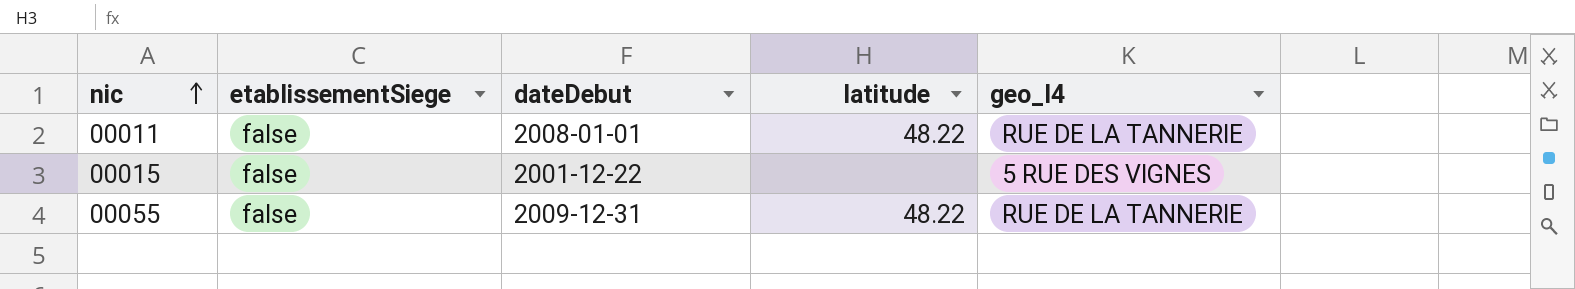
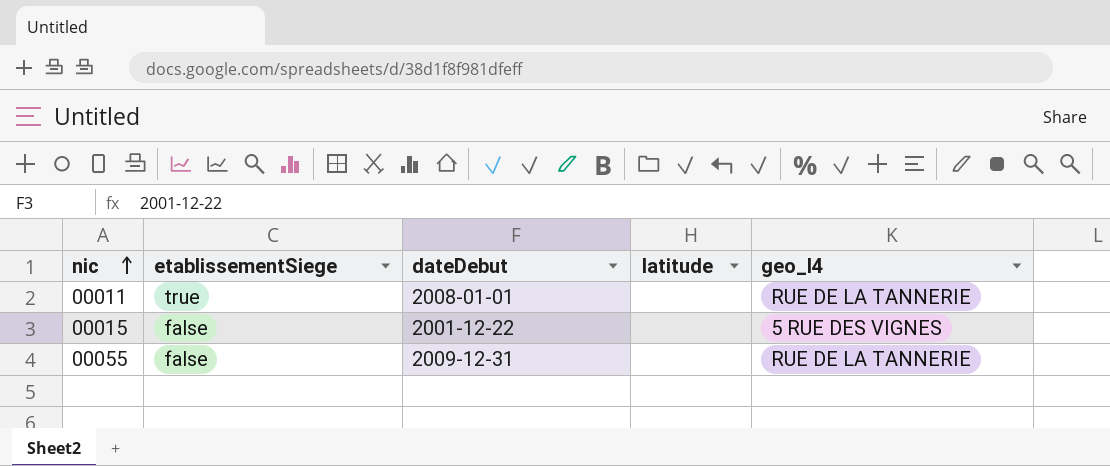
00011 | etablissementSiege: false -> true
00011 | latitude: 48.22 -> none
00055 | latitude: 48.22 -> none

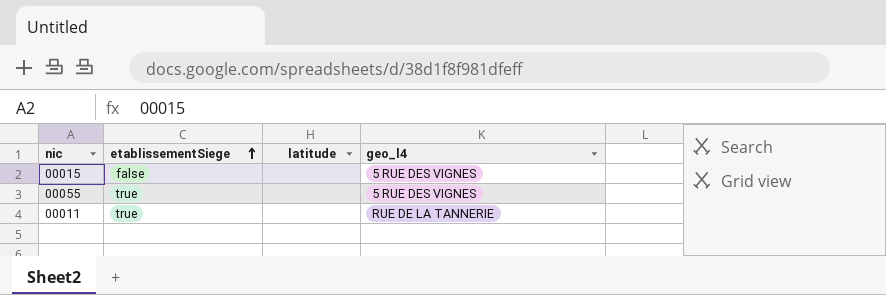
row order: nic ascending -> etablissementSiege ascending
column dateDebut | position: 3 -> none
00055 | etablissementSiege: false -> true
00055 | geo_l4: RUE DE LA TANNERIE -> 5 RUE DES VIGNES

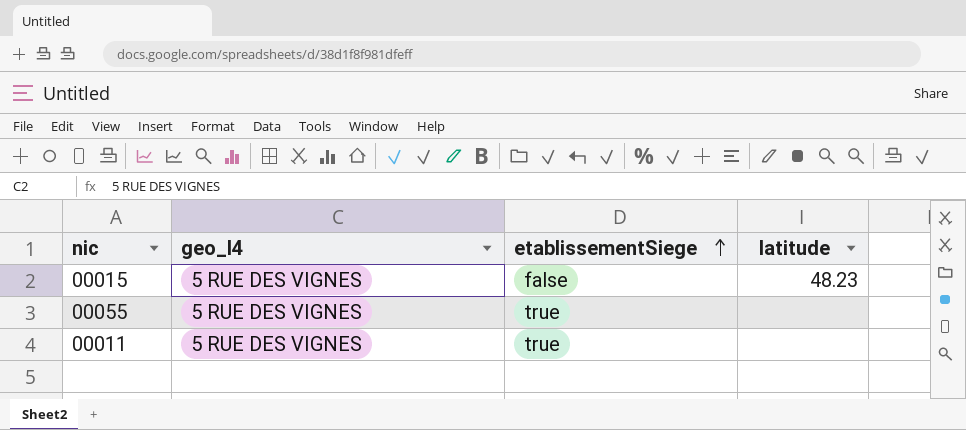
column geo_l4 | position: 4 -> 2
00015 | latitude: none -> 48.23
00011 | geo_l4: RUE DE LA TANNERIE -> 5 RUE DES VIGNES

